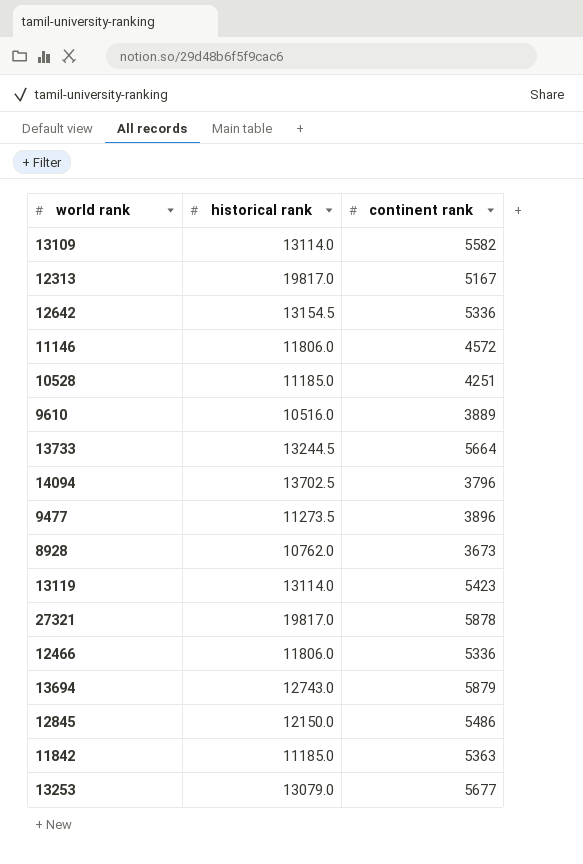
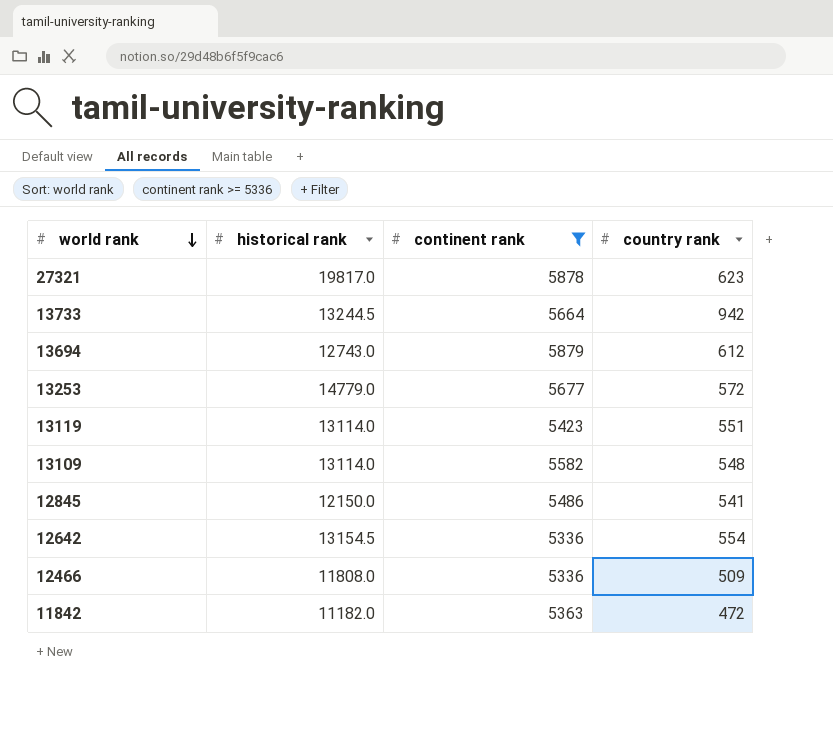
filter: none -> continent rank >= 5336
row order: none -> world rank descending
column country rank | position: none -> 4
13253 | historical rank: 13079.0 -> 14779.0
12466 | historical rank: 11806.0 -> 11808.0
11842 | historical rank: 11185.0 -> 11182.0

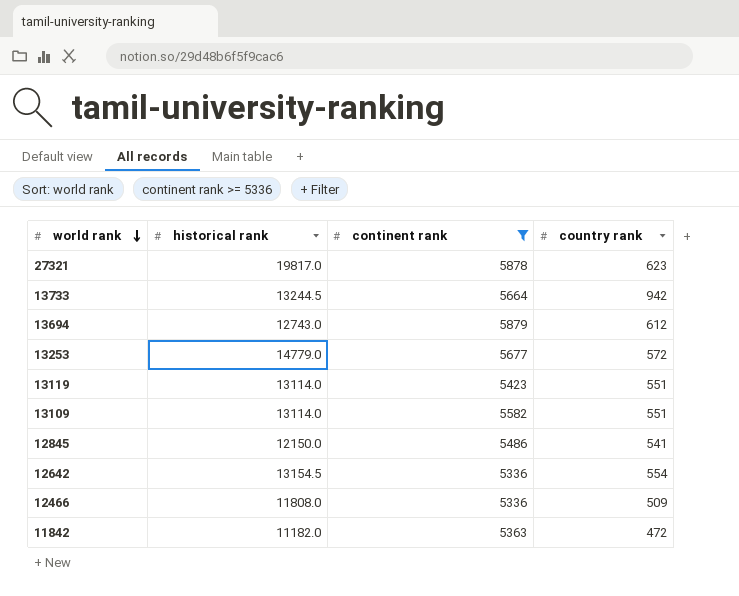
13109 | country rank: 548 -> 551

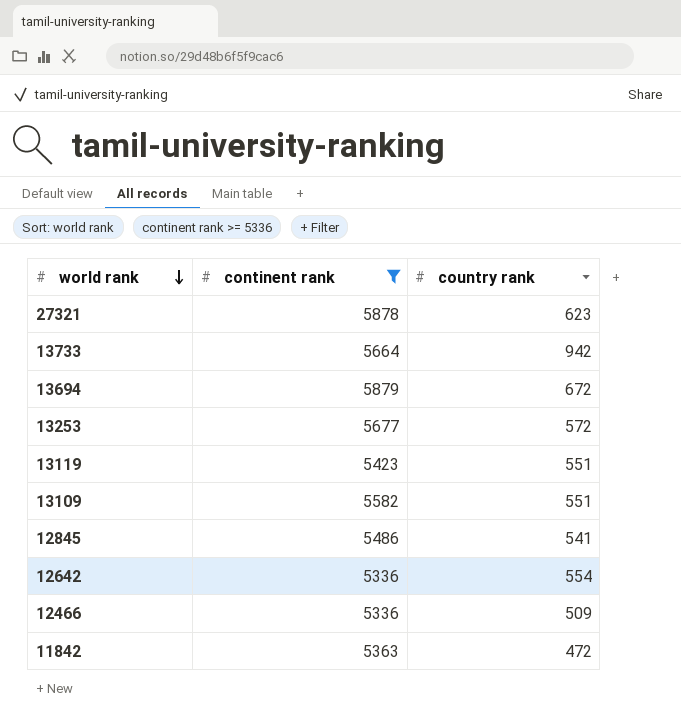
column historical rank | position: 2 -> none
13694 | country rank: 612 -> 672

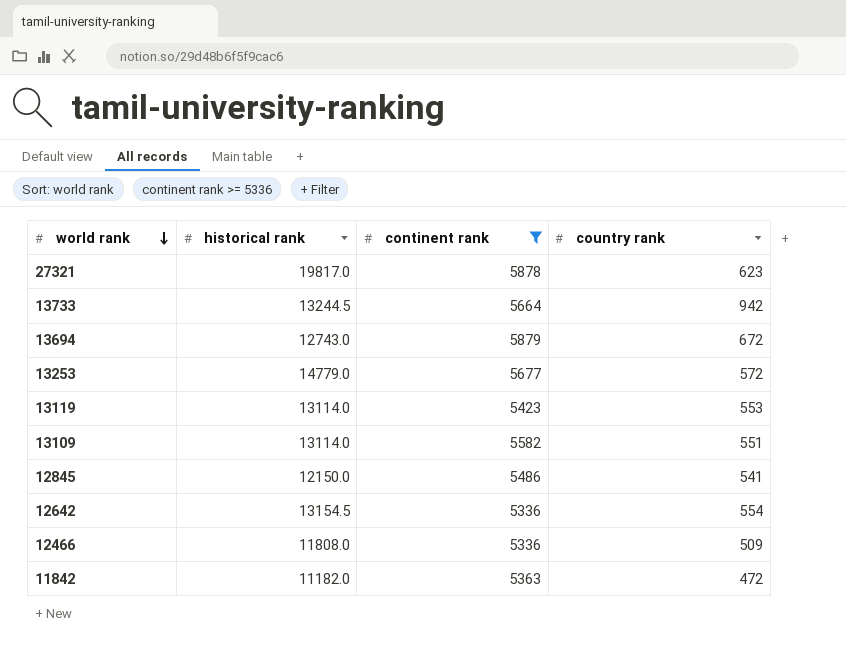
column historical rank | position: none -> 2
13119 | country rank: 551 -> 553

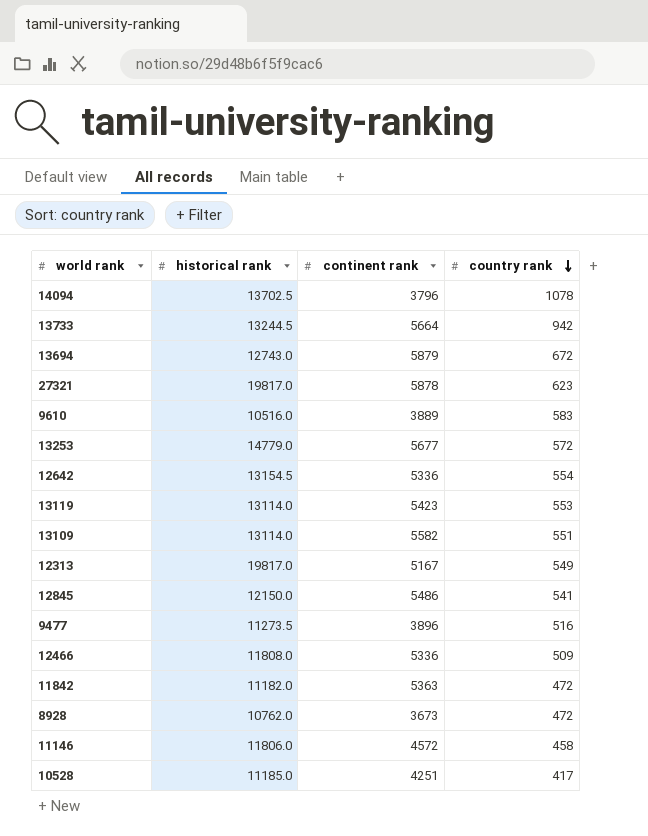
filter: continent rank >= 5336 -> none
row order: world rank descending -> country rank descending

